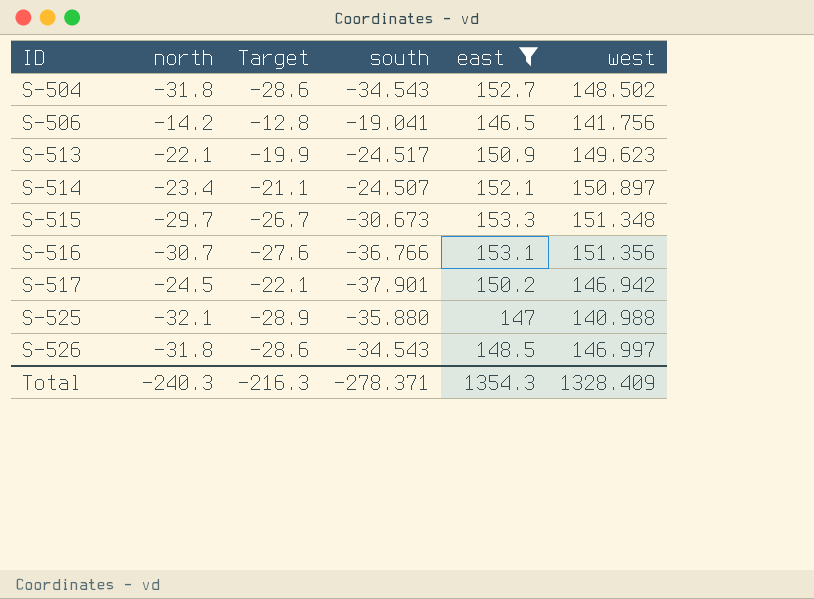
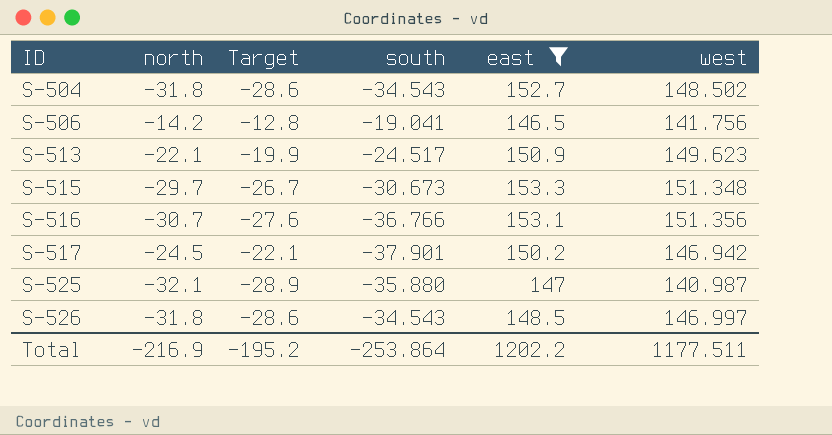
row S-514: -23.4 | -21.1 | -24.507 | 152.1 | 150.897 -> none
S-525 | west: 140.988 -> 140.987
Total | north: -240.3 -> -216.9
Total | Target: -216.3 -> -195.2
Total | south: -278.371 -> -253.864
Total | east: 1354.3 -> 1202.2
Total | west: 1328.409 -> 1177.511

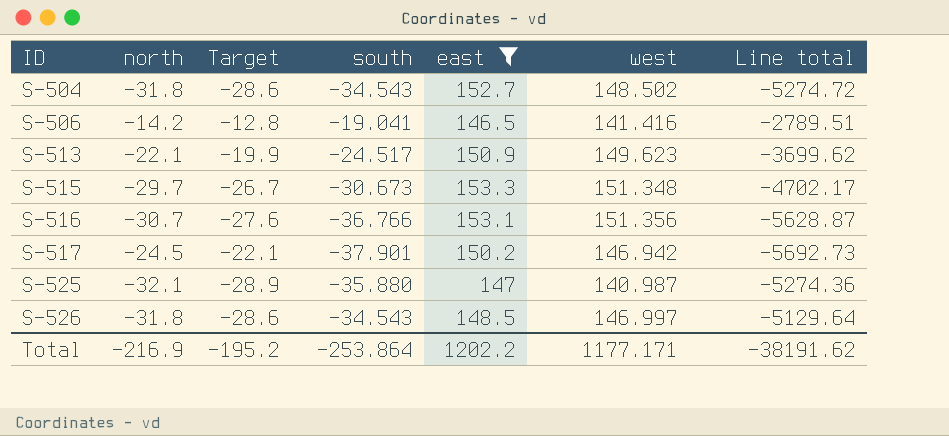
column Line total | formula: none -> [south] * [east]
S-506 | west: 141.756 -> 141.416
Total | west: 1177.511 -> 1177.171

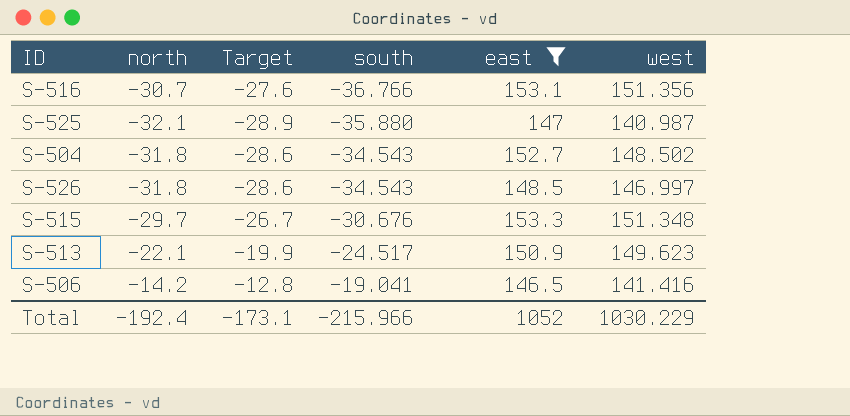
row order: ID ascending -> south ascending
column Line total | formula: [south] * [east] -> none
row S-517: -24.5 | -22.1 | -37.901 | 150.2 | 146.942 | -5692.73 -> none
S-515 | south: -30.673 -> -30.676
Total | north: -216.9 -> -192.4
Total | Target: -195.2 -> -173.1
Total | south: -253.864 -> -215.966
Total | east: 1202.2 -> 1052
Total | west: 1177.171 -> 1030.229

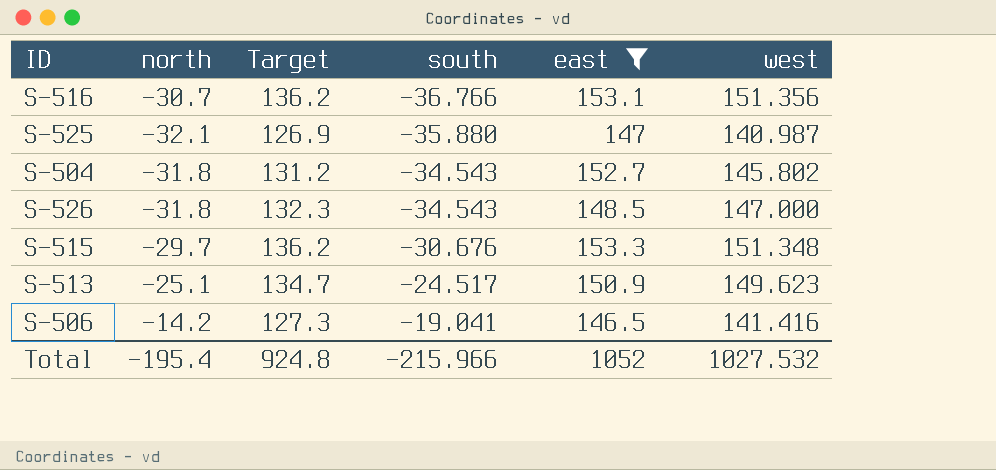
column Target | formula: [north] * 0.9 -> [west] * 0.9
S-504 | west: 148.502 -> 145.802
S-526 | west: 146.997 -> 147.000
S-513 | north: -22.1 -> -25.1
Total | north: -192.4 -> -195.4
Total | Target: -173.1 -> 924.8
Total | west: 1030.229 -> 1027.532

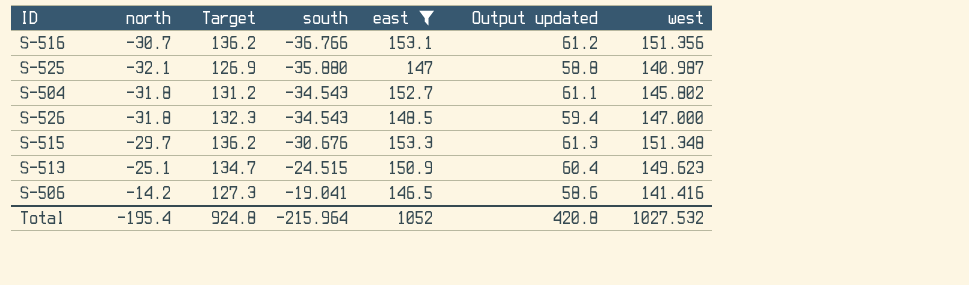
column Output updated | formula: none -> [east] * 0.4
S-513 | south: -24.517 -> -24.515
Total | south: -215.966 -> -215.964

